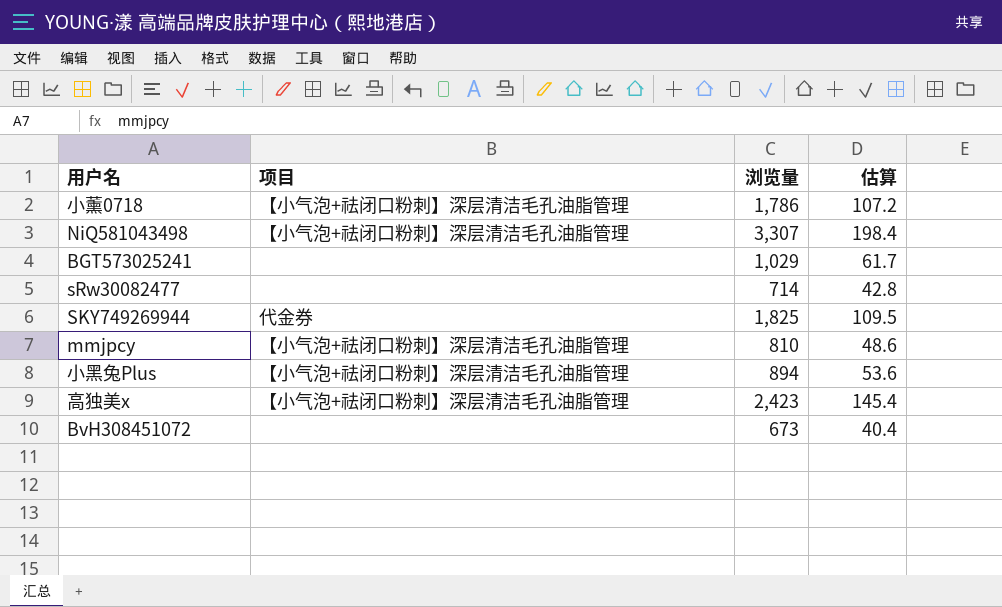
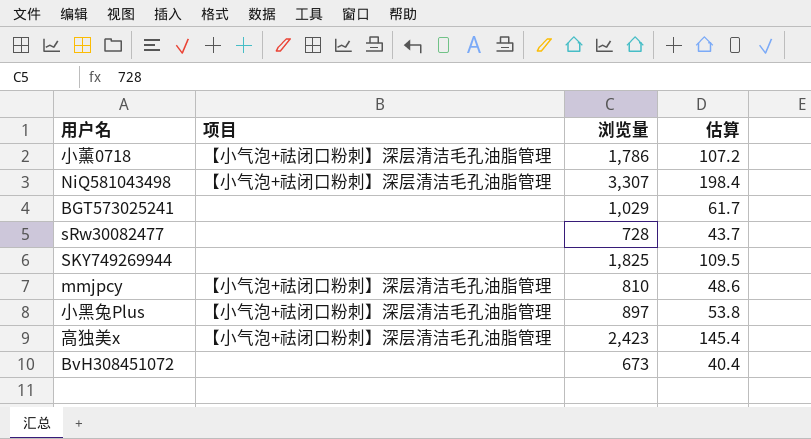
sRw30082477 | 浏览量: 714 -> 728
sRw30082477 | 估算: 42.8 -> 43.7
SKY749269944 | 项目: 代金券 -> none
小黑兔Plus | 浏览量: 894 -> 897
小黑兔Plus | 估算: 53.6 -> 53.8

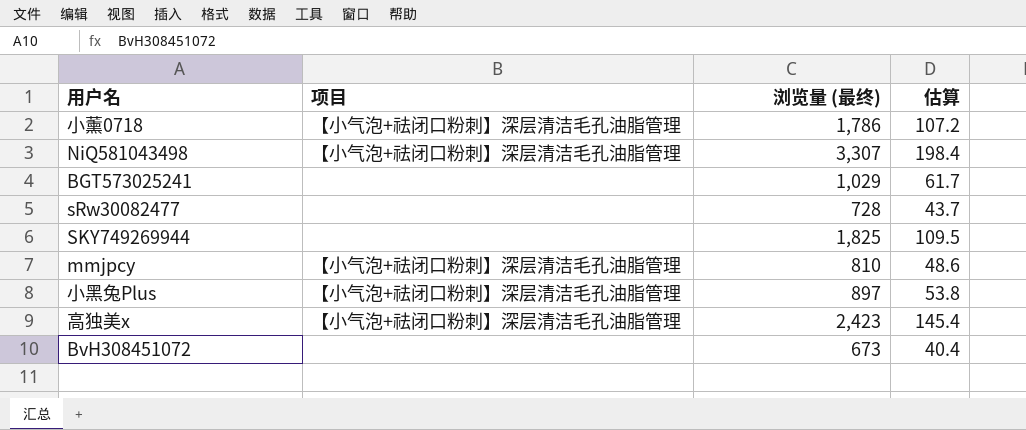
column name: 浏览量 -> 浏览量 (最终)

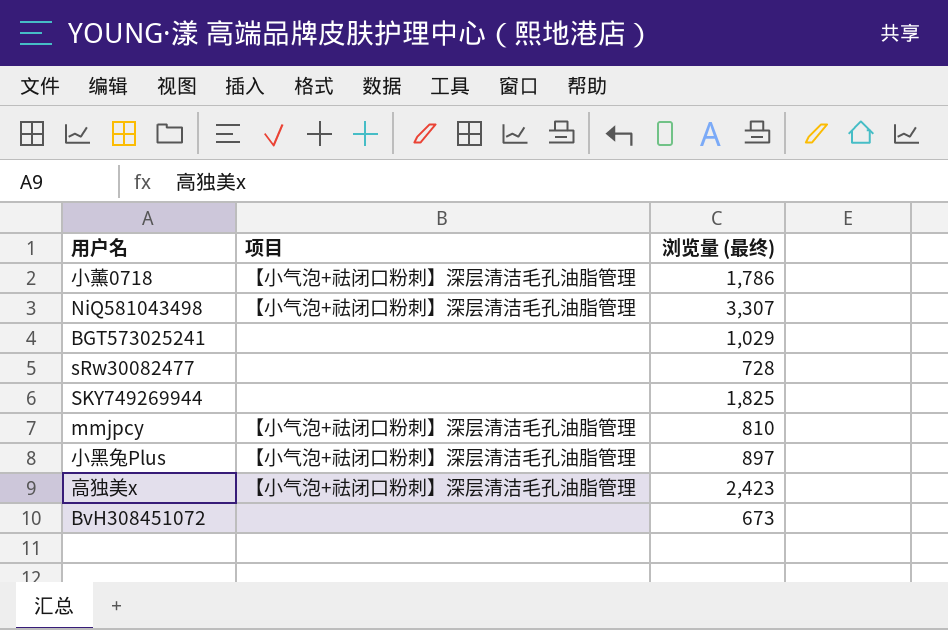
column 估算 | formula: [浏览量 (最终)] * 0.06 -> none

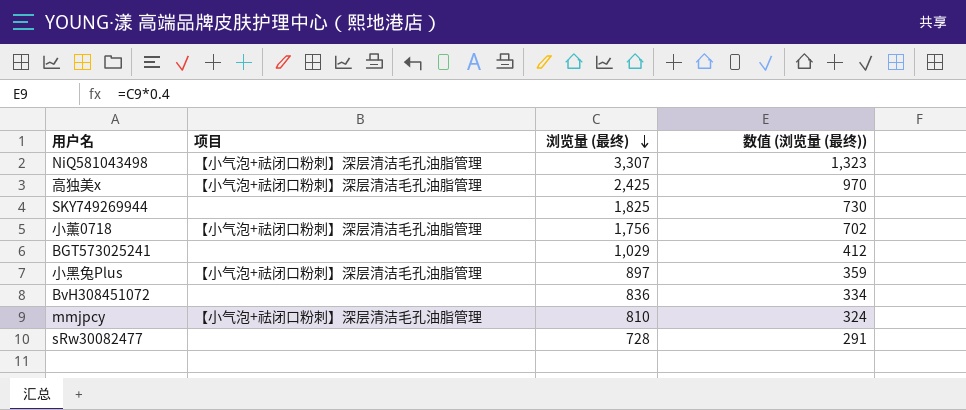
row order: none -> 浏览量 (最终) descending
column 数值 (浏览量 (最终)) | formula: none -> [浏览量 (最终)] * 0.4
高独美x | 浏览量 (最终): 2,423 -> 2,425
小薰0718 | 浏览量 (最终): 1,786 -> 1,756
BvH308451072 | 浏览量 (最终): 673 -> 836

